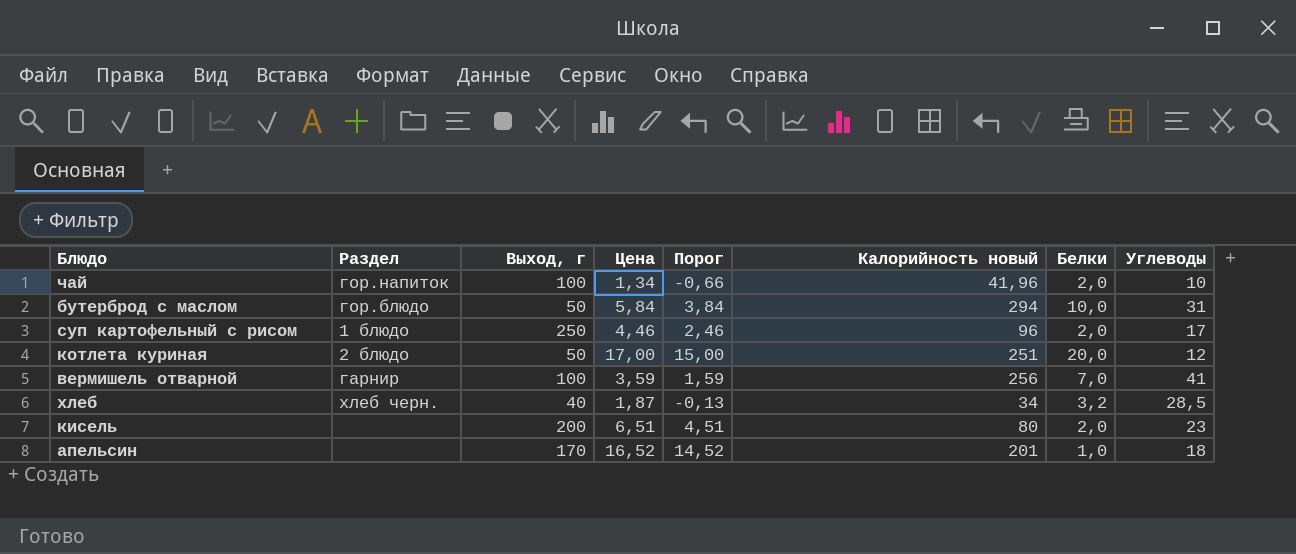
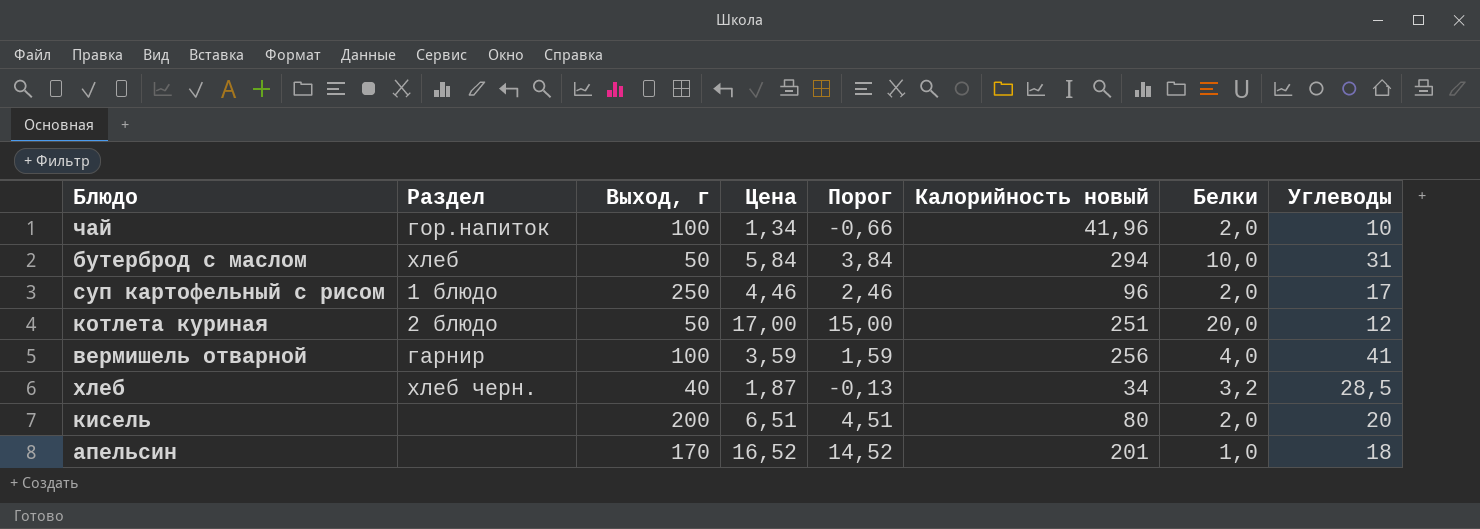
бутерброд с маслом | Раздел: гор.блюдо -> хлеб
вермишель отварной | Белки: 7,0 -> 4,0
кисель | Углеводы: 23 -> 20

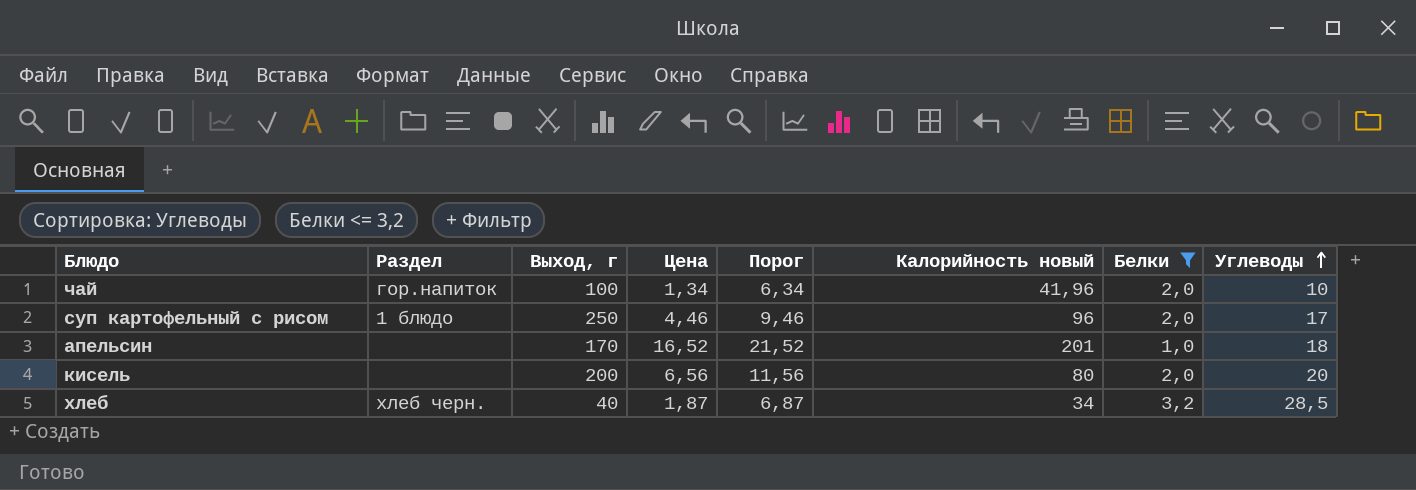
filter: none -> Белки <= 3,2
row order: none -> Углеводы ascending
column Порог | formula: [Цена] - 2 -> [Цена] + 5
кисель | Цена: 6,51 -> 6,56

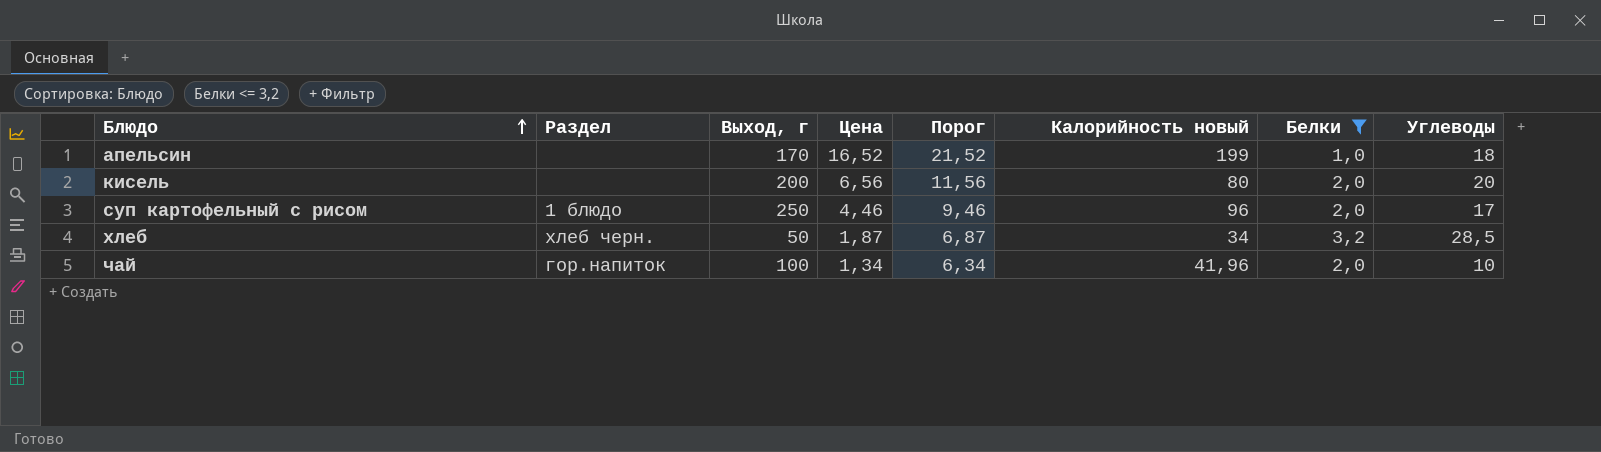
row order: Углеводы ascending -> Блюдо ascending
апельсин | Калорийность новый: 201 -> 199
хлеб | Выход, г: 40 -> 50

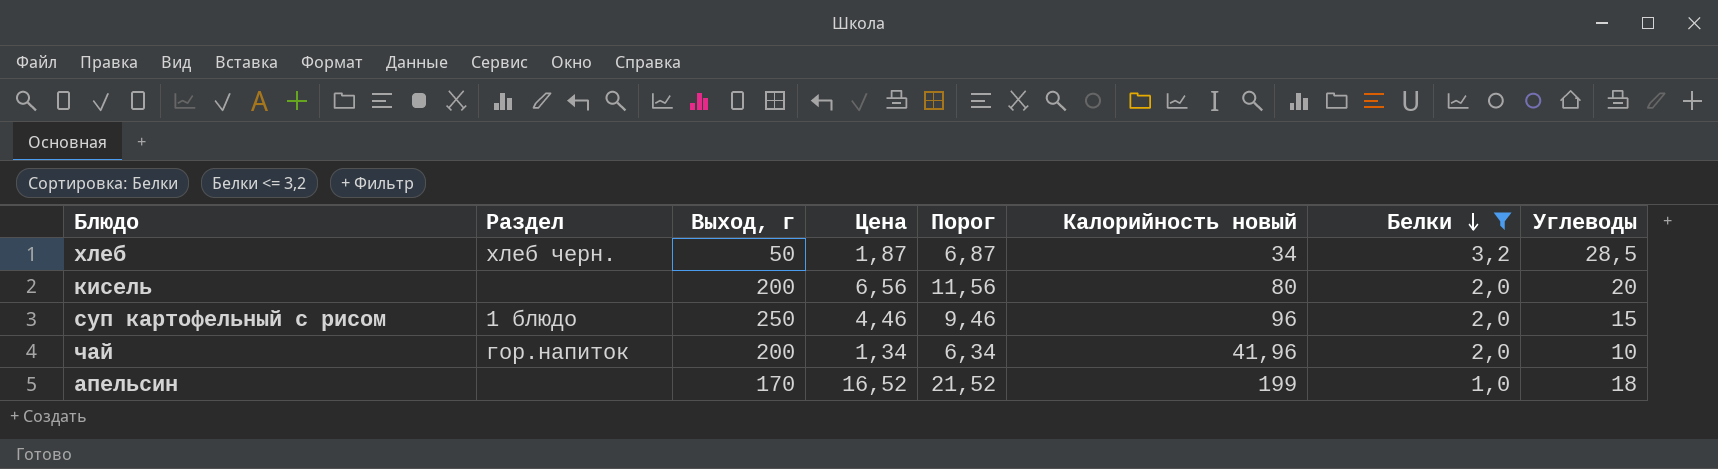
row order: Блюдо ascending -> Белки descending
суп картофельный с рисом | Углеводы: 17 -> 15
чай | Выход, г: 100 -> 200

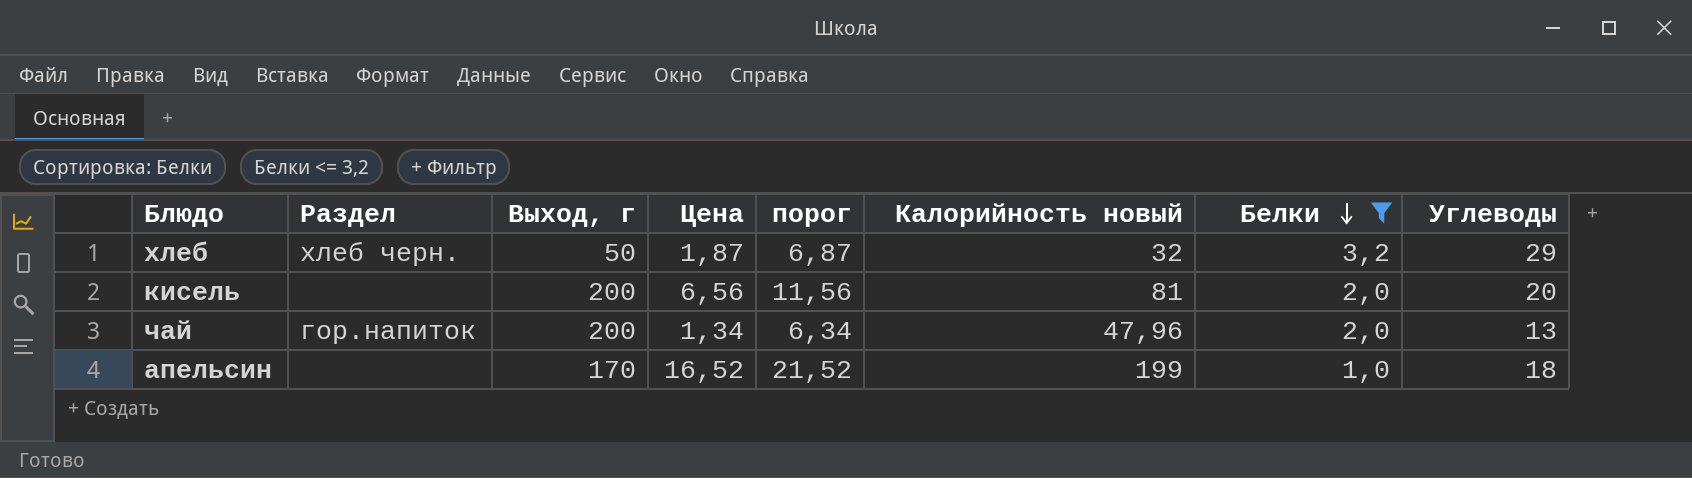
column name: Порог -> порог
row суп картофельный с рисом: 1 блюдо | 250 | 4,46 | 9,46 | 96 | 2,0 | 15 -> none
хлеб | Калорийность новый: 34 -> 32
хлеб | Углеводы: 28,5 -> 29
кисель | Калорийность новый: 80 -> 81
чай | Калорийность новый: 41,96 -> 47,96
чай | Углеводы: 10 -> 13

